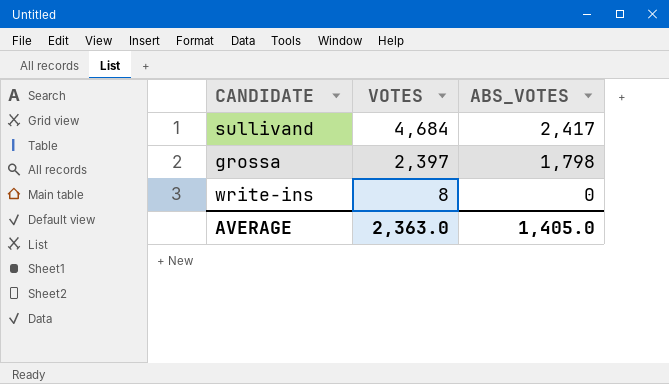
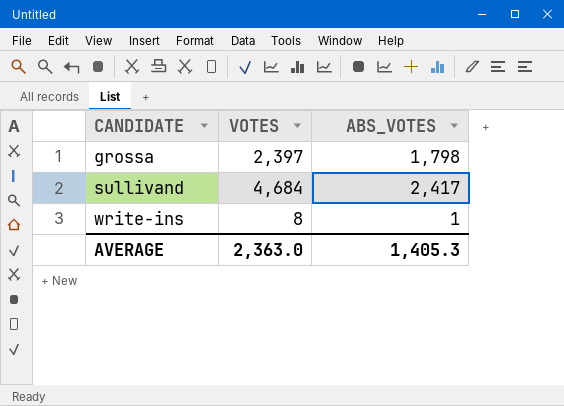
row order: VOTES descending -> CANDIDATE ascending
write-ins | ABS_VOTES: 0 -> 1
AVERAGE | ABS_VOTES: 1,405.0 -> 1,405.3

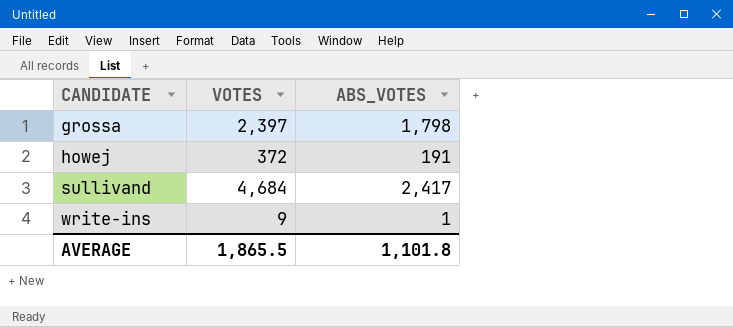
row howej: none -> 372 | 191
write-ins | VOTES: 8 -> 9
AVERAGE | VOTES: 2,363.0 -> 1,865.5
AVERAGE | ABS_VOTES: 1,405.3 -> 1,101.8

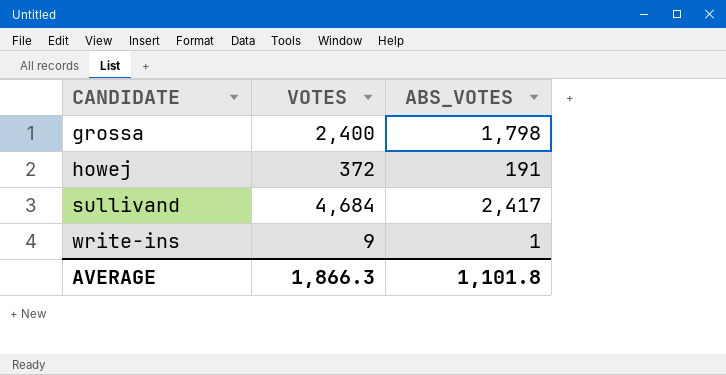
grossa | VOTES: 2,397 -> 2,400
AVERAGE | VOTES: 1,865.5 -> 1,866.3

